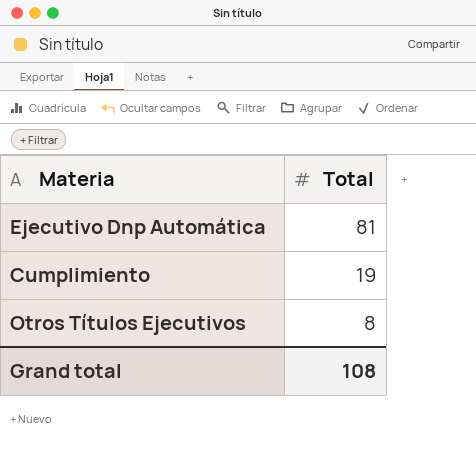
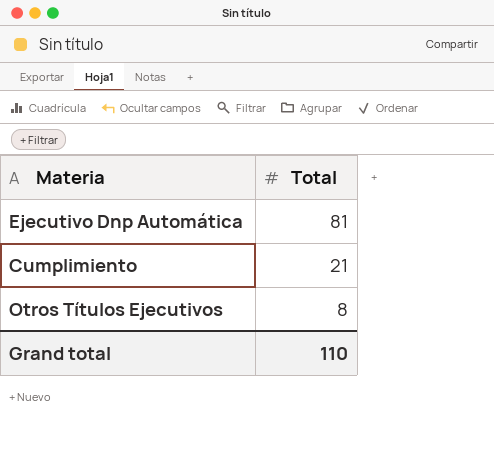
Cumplimiento | Total: 19 -> 21
Grand total | Total: 108 -> 110

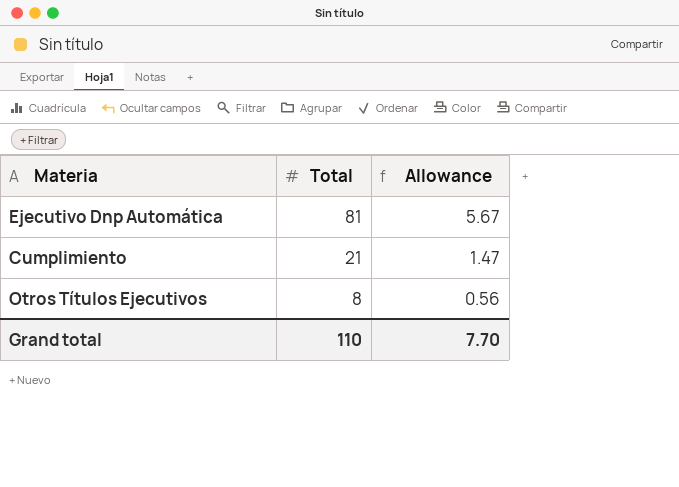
column Allowance | formula: none -> [Total] * 0.07

